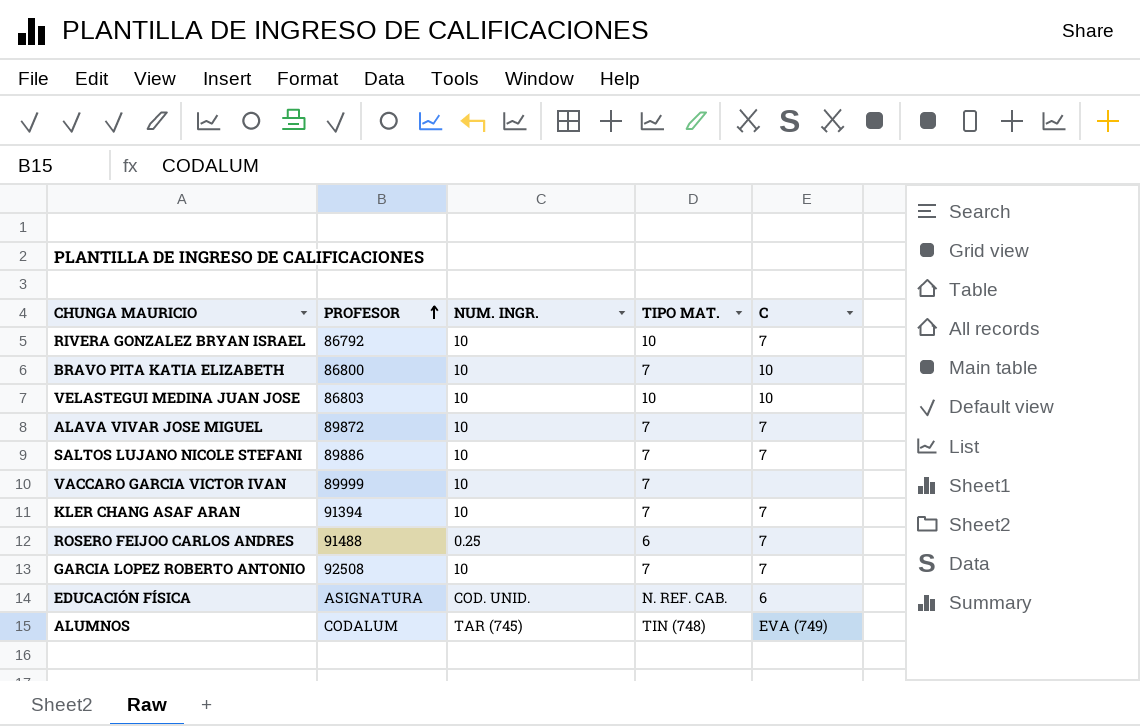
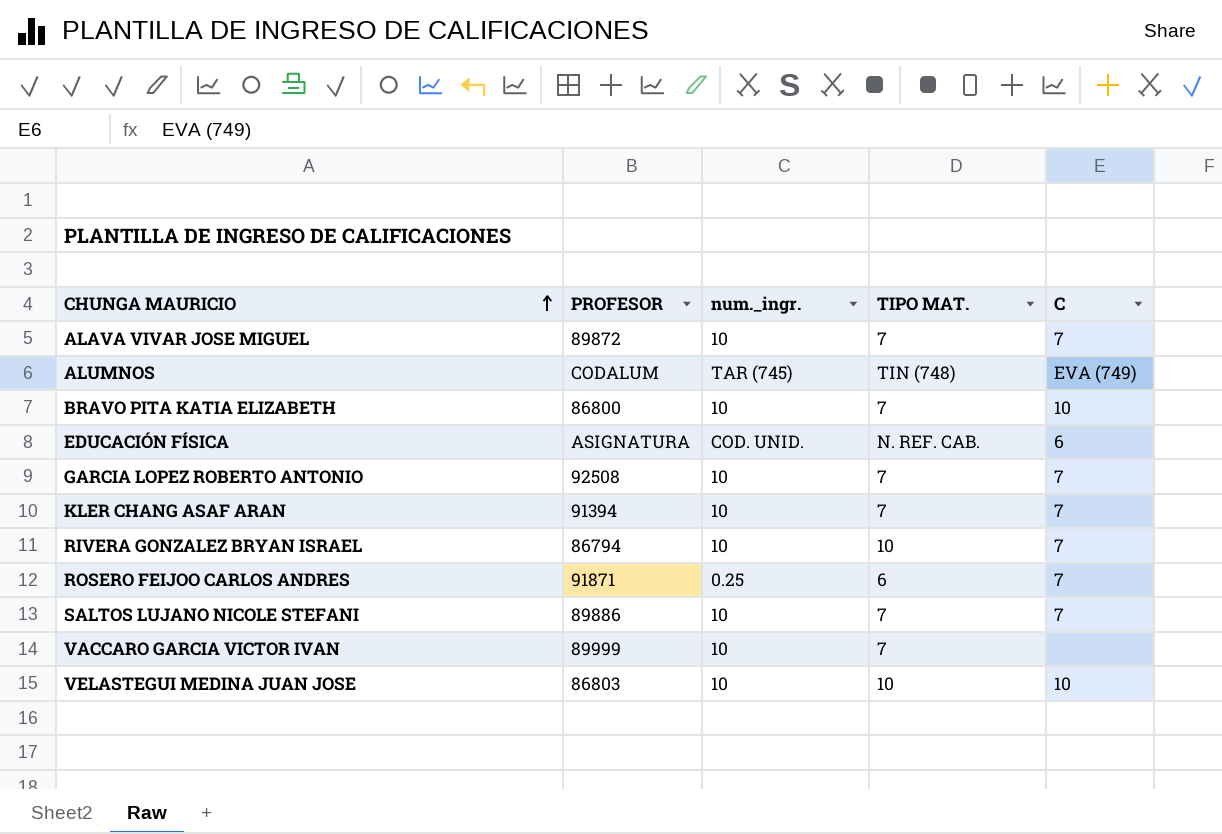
row order: PROFESOR ascending -> CHUNGA MAURICIO ascending
column name: NUM. INGR. -> num._ingr.
RIVERA GONZALEZ BRYAN ISRAEL | PROFESOR: 86792 -> 86794
ROSERO FEIJOO CARLOS ANDRES | PROFESOR: 91488 -> 91871

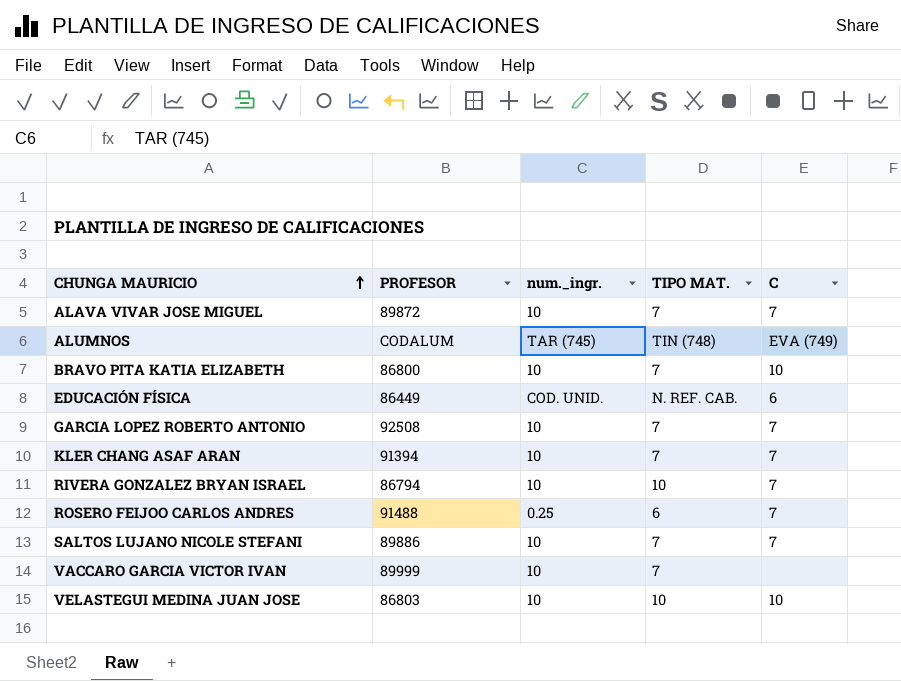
EDUCACIÓN FÍSICA | PROFESOR: ASIGNATURA -> 86449
ROSERO FEIJOO CARLOS ANDRES | PROFESOR: 91871 -> 91488

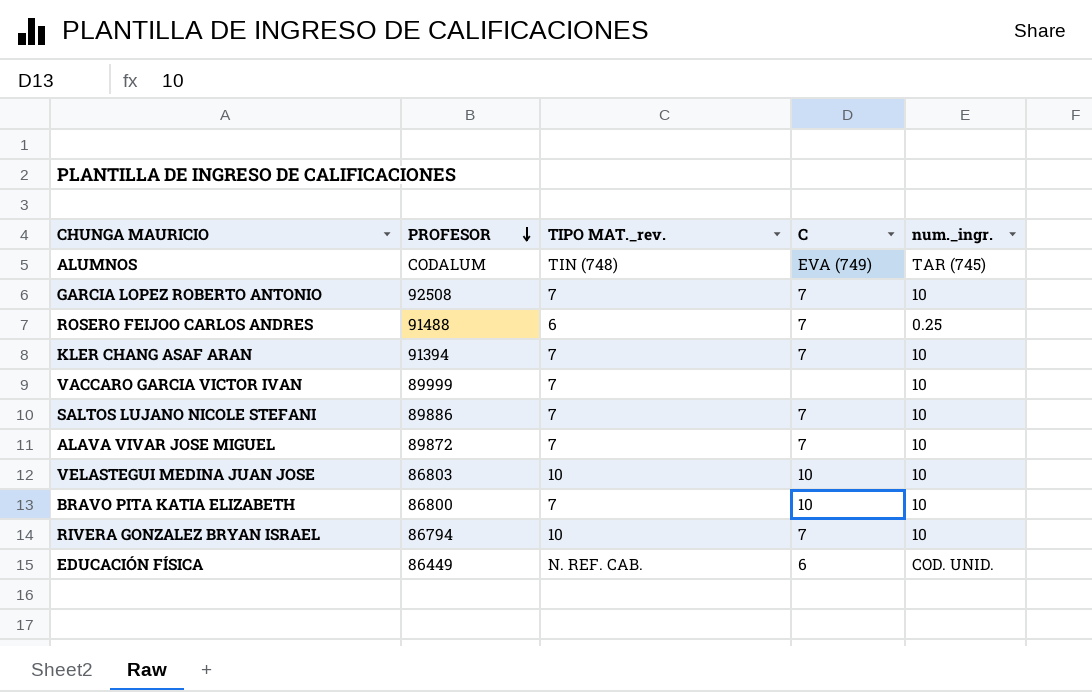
row order: CHUNGA MAURICIO ascending -> PROFESOR descending
column name: TIPO MAT. -> TIPO MAT._rev.
column num._ingr. | position: 3 -> 5

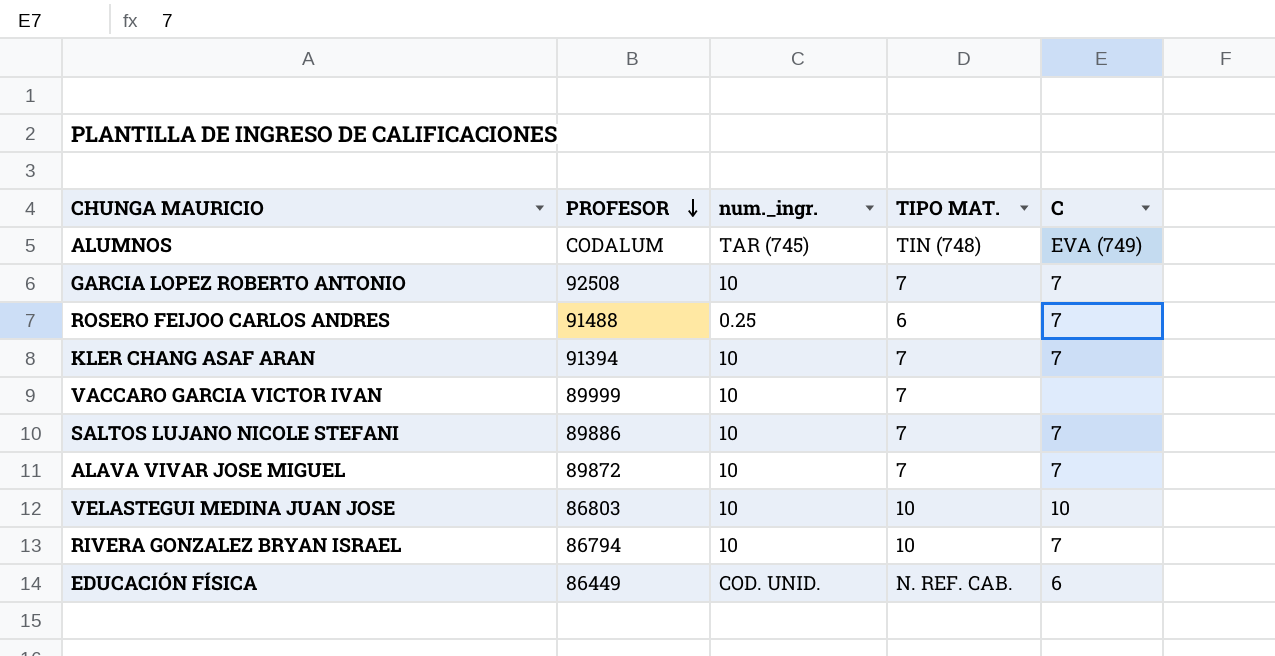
column num._ingr. | position: 5 -> 3
column name: TIPO MAT._rev. -> TIPO MAT.
row BRAVO PITA KATIA ELIZABETH: 86800 | 7 | 10 | 10 -> none

